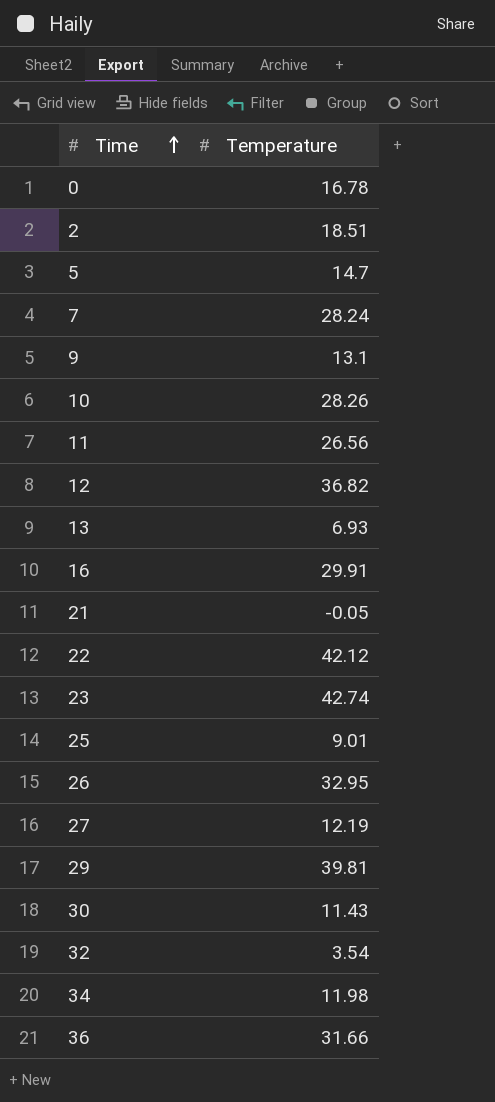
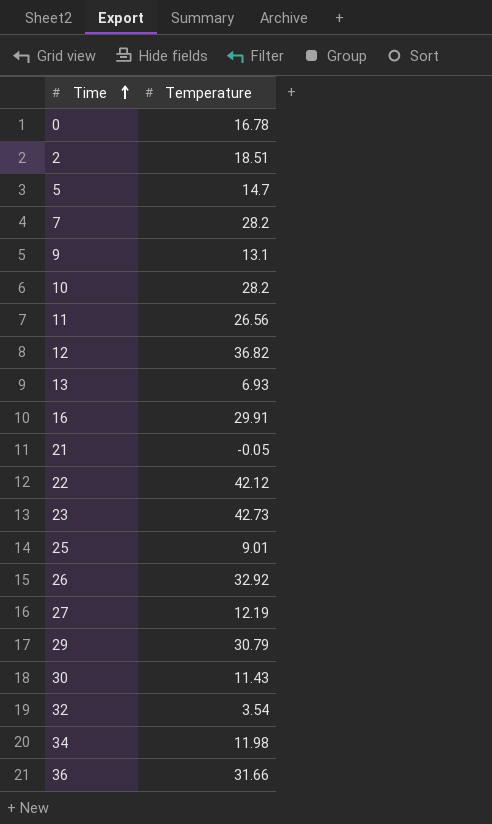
7 | Temperature: 28.24 -> 28.2
10 | Temperature: 28.26 -> 28.2
23 | Temperature: 42.74 -> 42.73
26 | Temperature: 32.95 -> 32.92
29 | Temperature: 39.81 -> 30.79

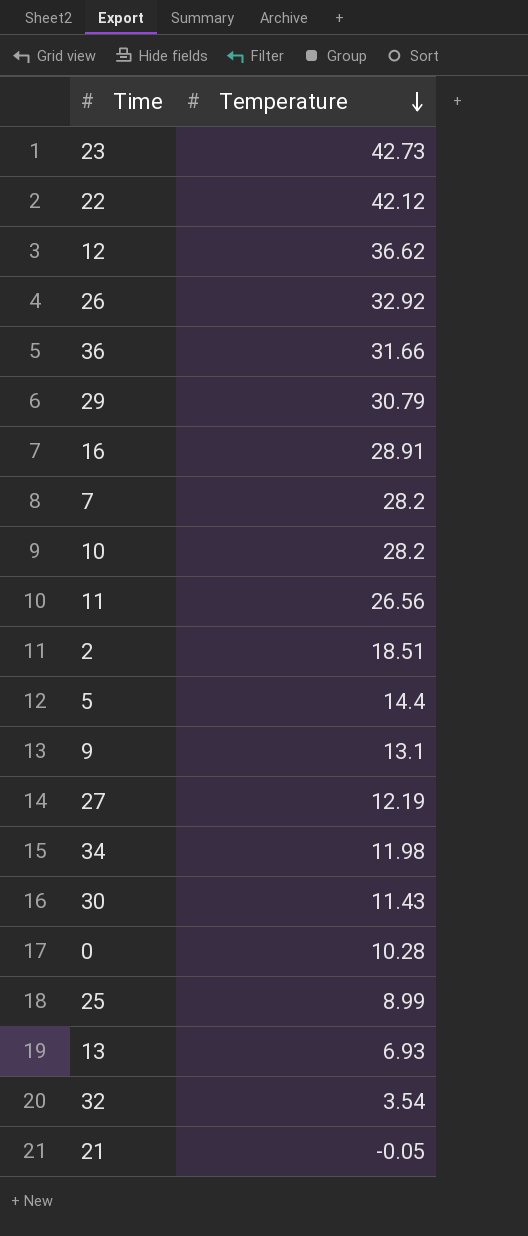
row order: Time ascending -> Temperature descending
12 | Temperature: 36.82 -> 36.62
16 | Temperature: 29.91 -> 28.91
5 | Temperature: 14.7 -> 14.4
0 | Temperature: 16.78 -> 10.28
25 | Temperature: 9.01 -> 8.99

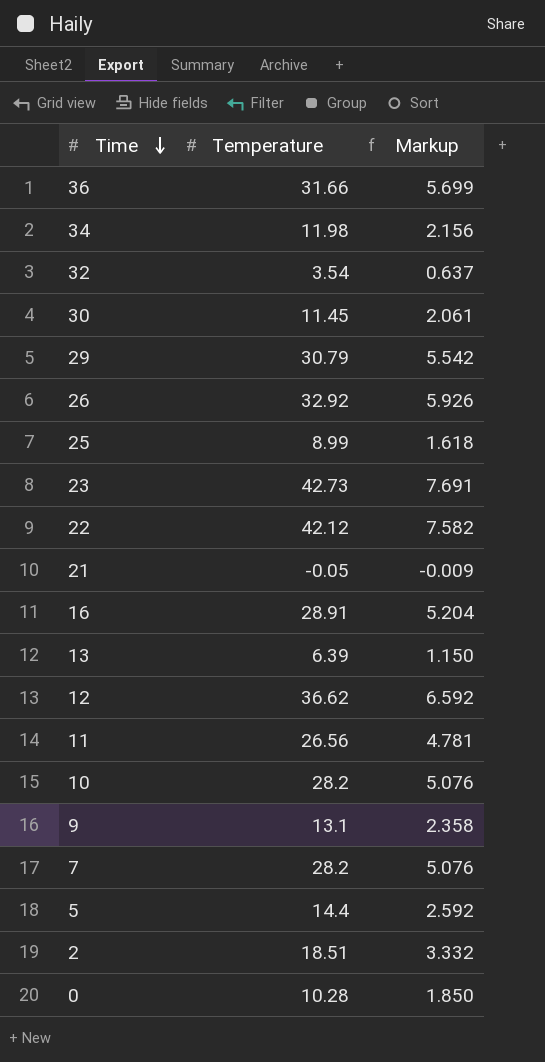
row order: Temperature descending -> Time descending
column Markup | formula: none -> [Temperature] * 0.18
row 27: 12.19 -> none
30 | Temperature: 11.43 -> 11.45
13 | Temperature: 6.93 -> 6.39

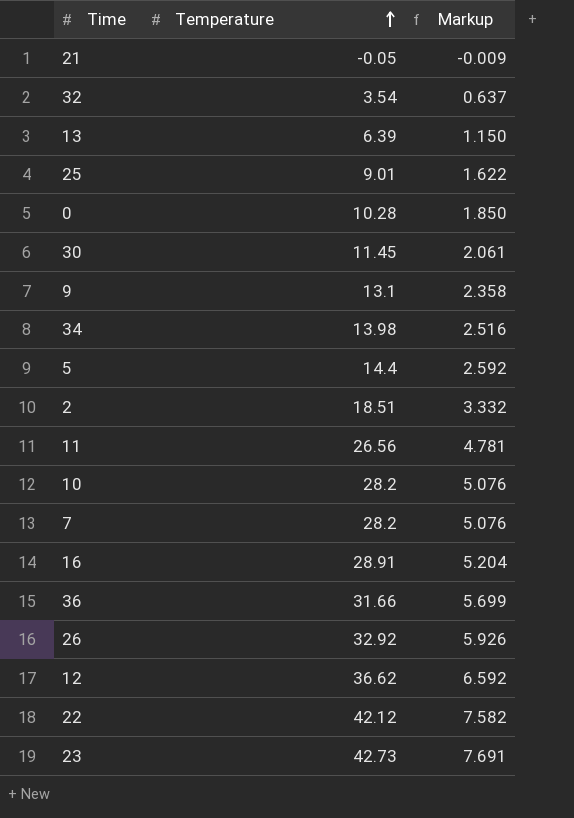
row order: Time descending -> Temperature ascending
row 29: 30.79 | 5.542 -> none
25 | Temperature: 8.99 -> 9.01
25 | Markup: 1.618 -> 1.622
34 | Temperature: 11.98 -> 13.98
34 | Markup: 2.156 -> 2.516

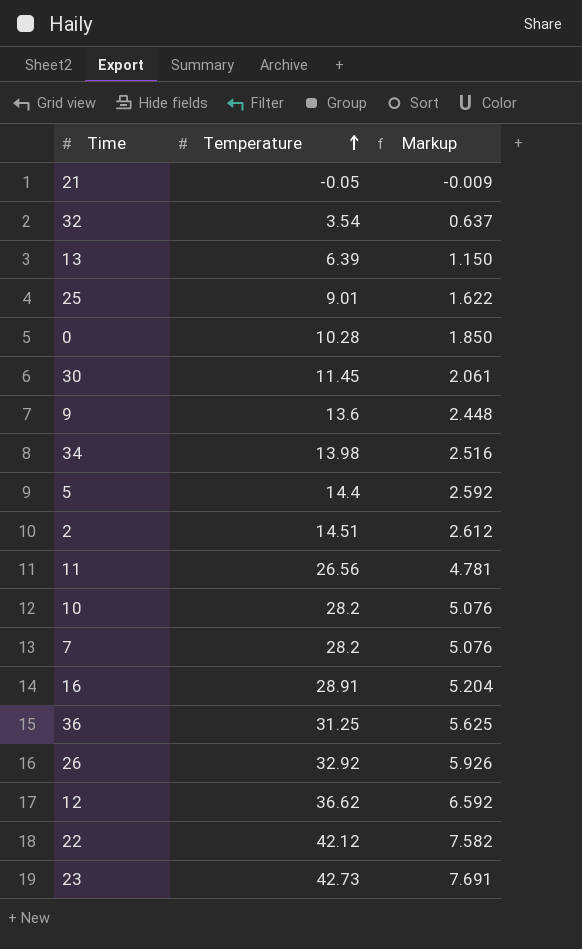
9 | Temperature: 13.1 -> 13.6
9 | Markup: 2.358 -> 2.448
2 | Temperature: 18.51 -> 14.51
2 | Markup: 3.332 -> 2.612
36 | Temperature: 31.66 -> 31.25
36 | Markup: 5.699 -> 5.625

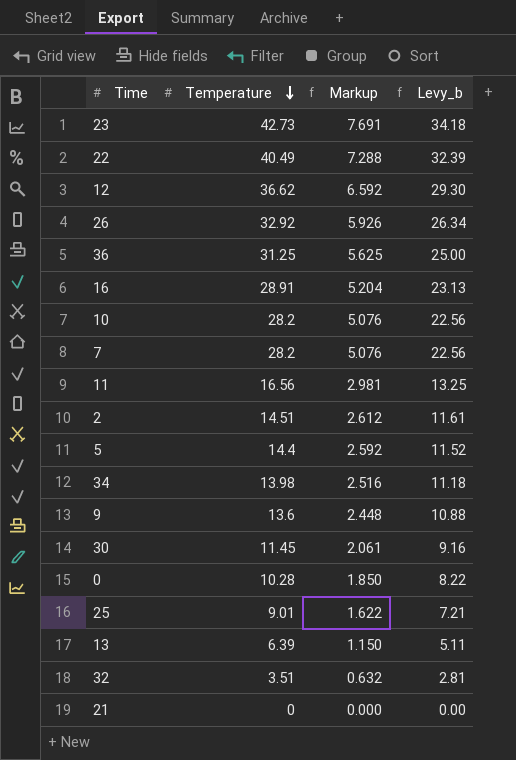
row order: Temperature ascending -> Temperature descending
column Levy_b | formula: none -> [Temperature] * 0.8
22 | Temperature: 42.12 -> 40.49
22 | Markup: 7.582 -> 7.288
11 | Temperature: 26.56 -> 16.56
11 | Markup: 4.781 -> 2.981
32 | Temperature: 3.54 -> 3.51
32 | Markup: 0.637 -> 0.632
21 | Temperature: -0.05 -> 0
21 | Markup: -0.009 -> 0.000

